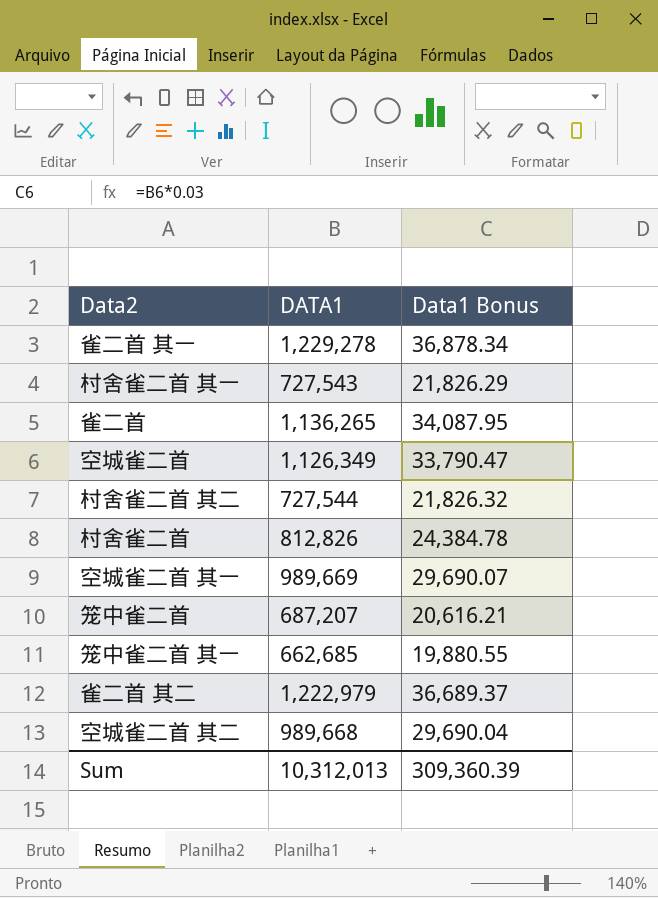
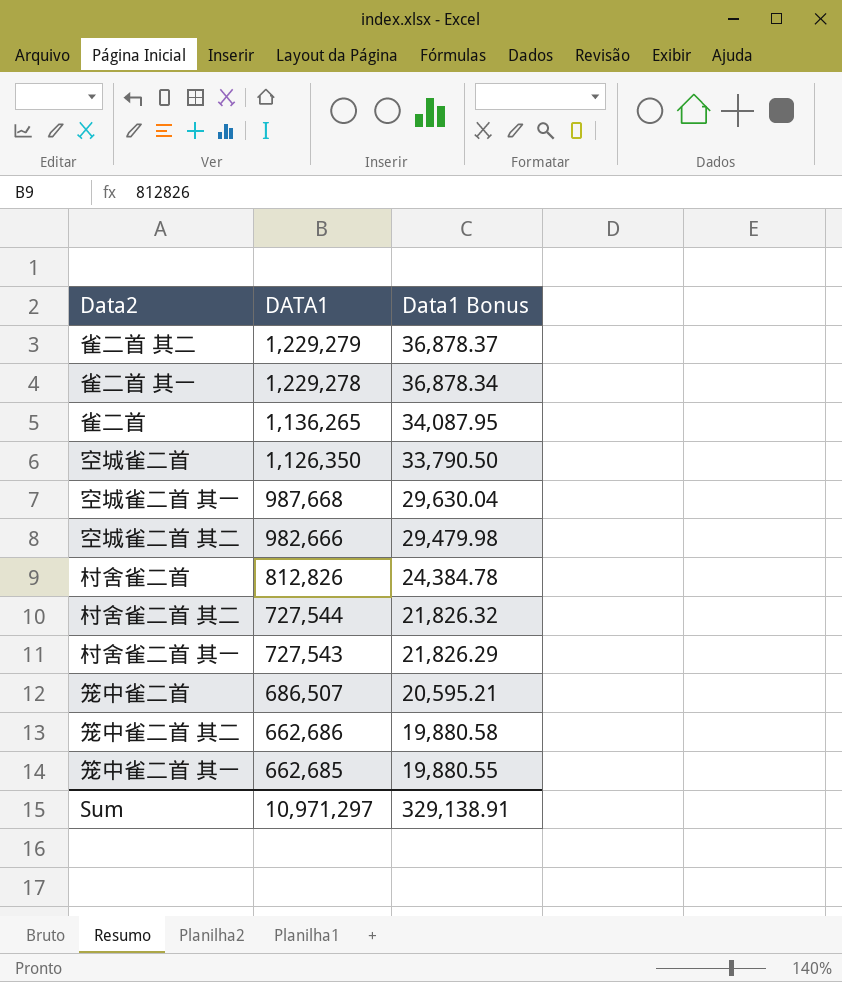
row order: none -> DATA1 descending
雀二首 其二 | DATA1: 1,222,979 -> 1,229,279
雀二首 其二 | Data1 Bonus: 36,689.37 -> 36,878.37
空城雀二首 | DATA1: 1,126,349 -> 1,126,350
空城雀二首 | Data1 Bonus: 33,790.47 -> 33,790.50
空城雀二首 其一 | DATA1: 989,669 -> 987,668
空城雀二首 其一 | Data1 Bonus: 29,690.07 -> 29,630.04
空城雀二首 其二 | DATA1: 989,668 -> 982,666
空城雀二首 其二 | Data1 Bonus: 29,690.04 -> 29,479.98
笼中雀二首 | DATA1: 687,207 -> 686,507
笼中雀二首 | Data1 Bonus: 20,616.21 -> 20,595.21
row 笼中雀二首 其二: none -> 662,686 | 19,880.58
Sum | DATA1: 10,312,013 -> 10,971,297
Sum | Data1 Bonus: 309,360.39 -> 329,138.91

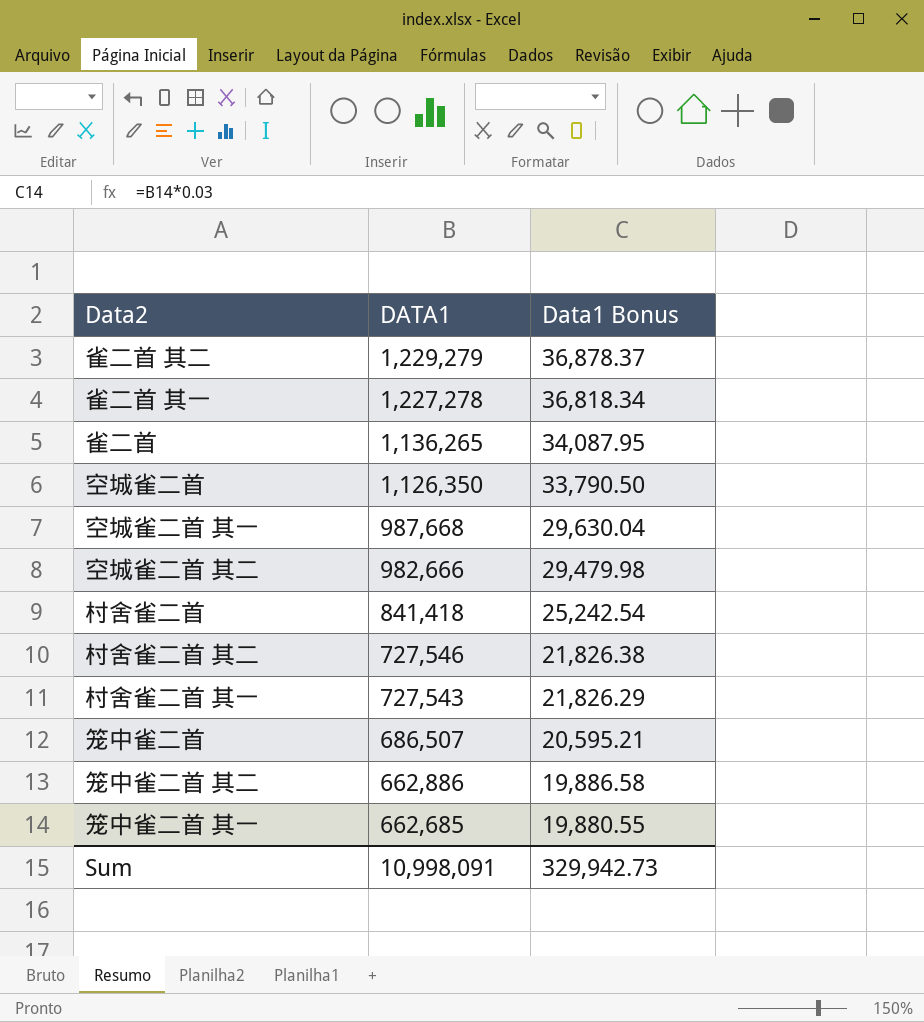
雀二首 其一 | DATA1: 1,229,278 -> 1,227,278
雀二首 其一 | Data1 Bonus: 36,878.34 -> 36,818.34
村舍雀二首 | DATA1: 812,826 -> 841,418
村舍雀二首 | Data1 Bonus: 24,384.78 -> 25,242.54
村舍雀二首 其二 | DATA1: 727,544 -> 727,546
村舍雀二首 其二 | Data1 Bonus: 21,826.32 -> 21,826.38
笼中雀二首 其二 | DATA1: 662,686 -> 662,886
笼中雀二首 其二 | Data1 Bonus: 19,880.58 -> 19,886.58
Sum | DATA1: 10,971,297 -> 10,998,091
Sum | Data1 Bonus: 329,138.91 -> 329,942.73

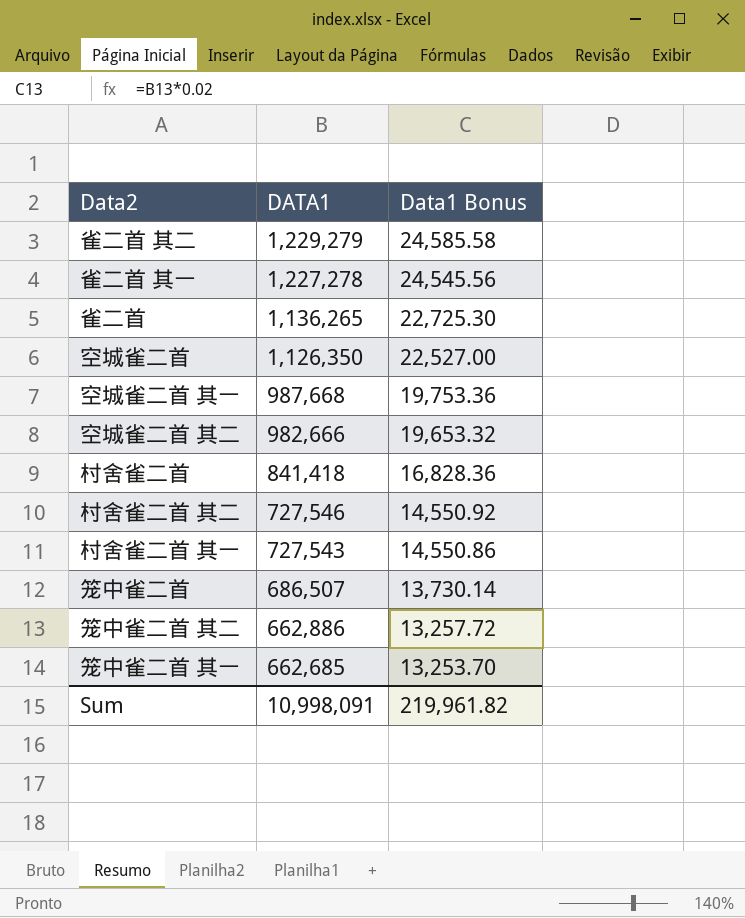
column Data1 Bonus | formula: [DATA1] * 0.03 -> [DATA1] * 0.02
Sum | Data1 Bonus: 329,942.73 -> 219,961.82

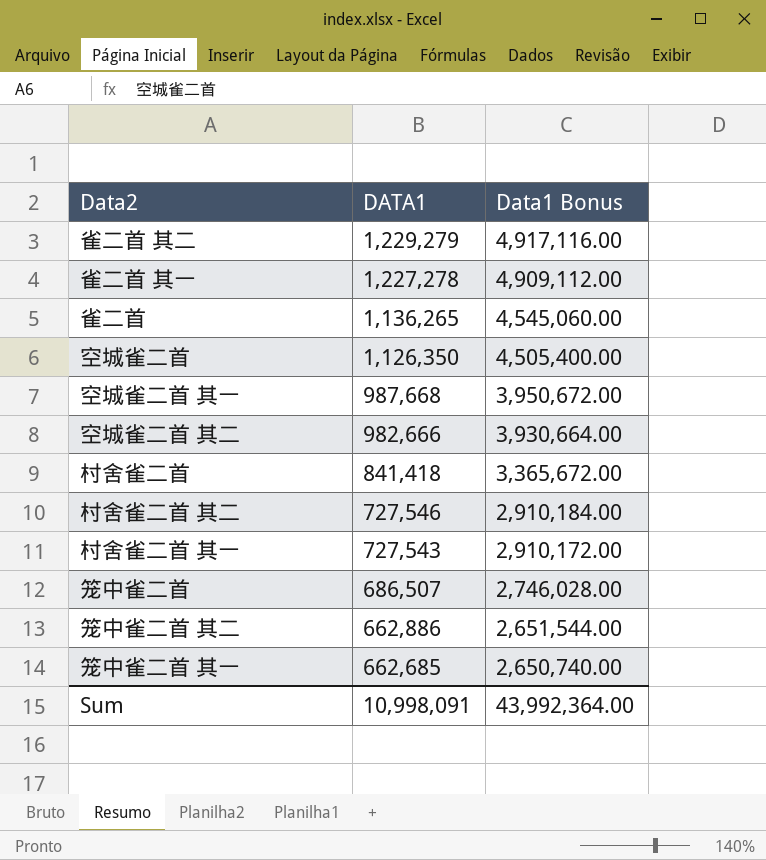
column Data1 Bonus | formula: [DATA1] * 0.02 -> [DATA1] * 4
Sum | Data1 Bonus: 219,961.82 -> 43,992,364.00

